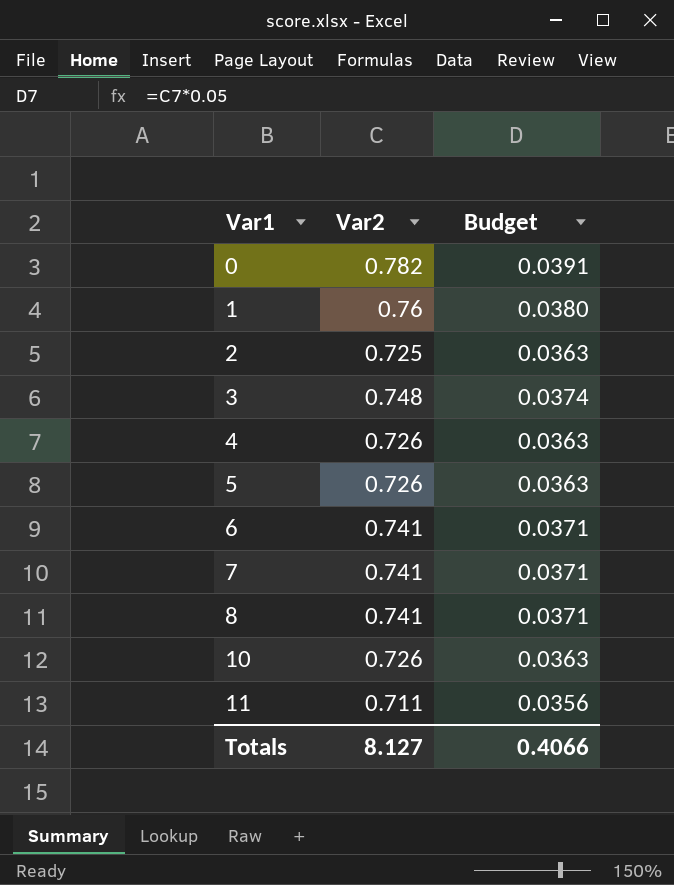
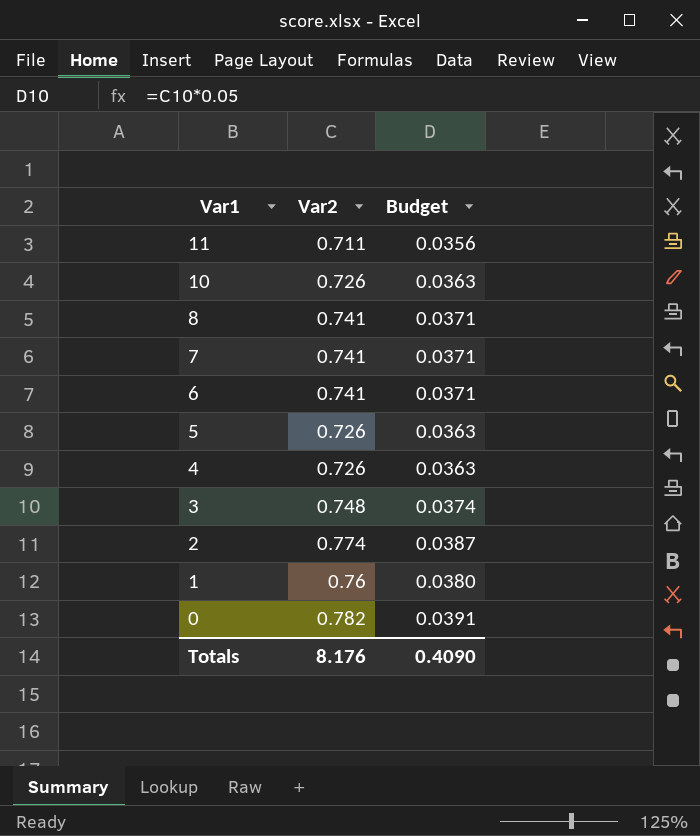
row order: Var1 ascending -> Var1 descending
2 | Var2: 0.725 -> 0.774
2 | Budget: 0.0363 -> 0.0387
Totals | Var2: 8.127 -> 8.176
Totals | Budget: 0.4066 -> 0.4090

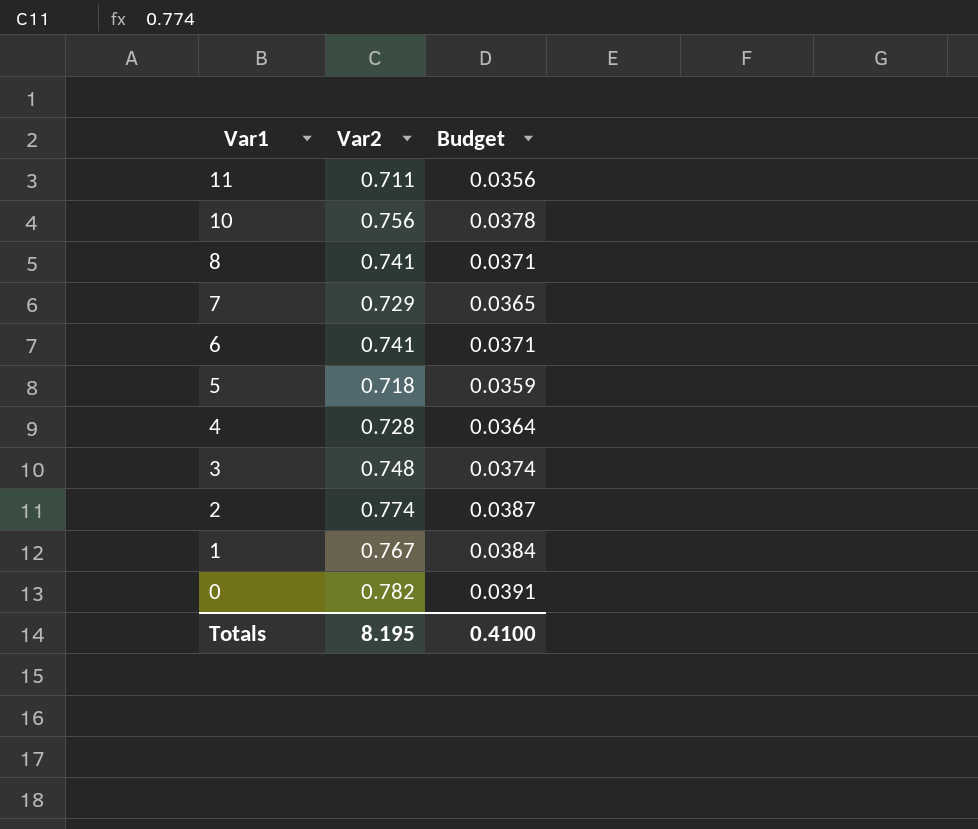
10 | Var2: 0.726 -> 0.756
10 | Budget: 0.0363 -> 0.0378
7 | Var2: 0.741 -> 0.729
7 | Budget: 0.0371 -> 0.0365
5 | Var2: 0.726 -> 0.718
5 | Budget: 0.0363 -> 0.0359
4 | Var2: 0.726 -> 0.728
4 | Budget: 0.0363 -> 0.0364
1 | Var2: 0.76 -> 0.767
1 | Budget: 0.0380 -> 0.0384
Totals | Var2: 8.176 -> 8.195
Totals | Budget: 0.4090 -> 0.4100

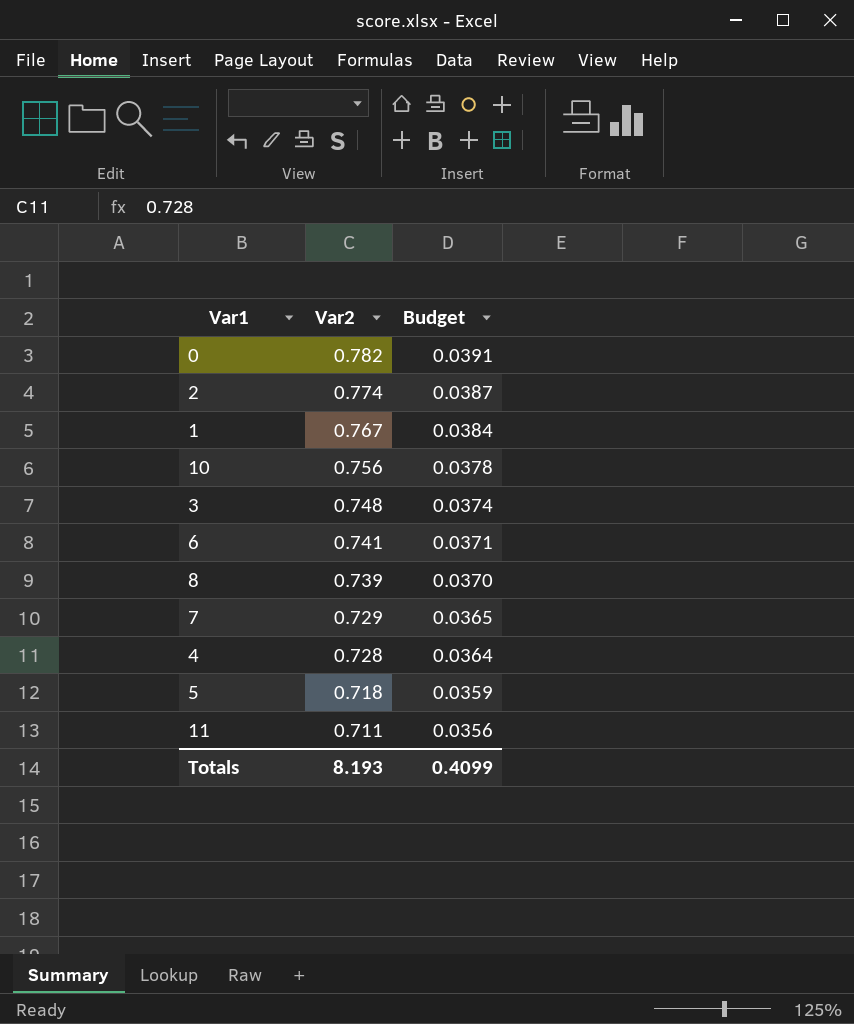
row order: Var1 descending -> Var2 descending
8 | Var2: 0.741 -> 0.739
8 | Budget: 0.0371 -> 0.0370
Totals | Var2: 8.195 -> 8.193
Totals | Budget: 0.4100 -> 0.4099

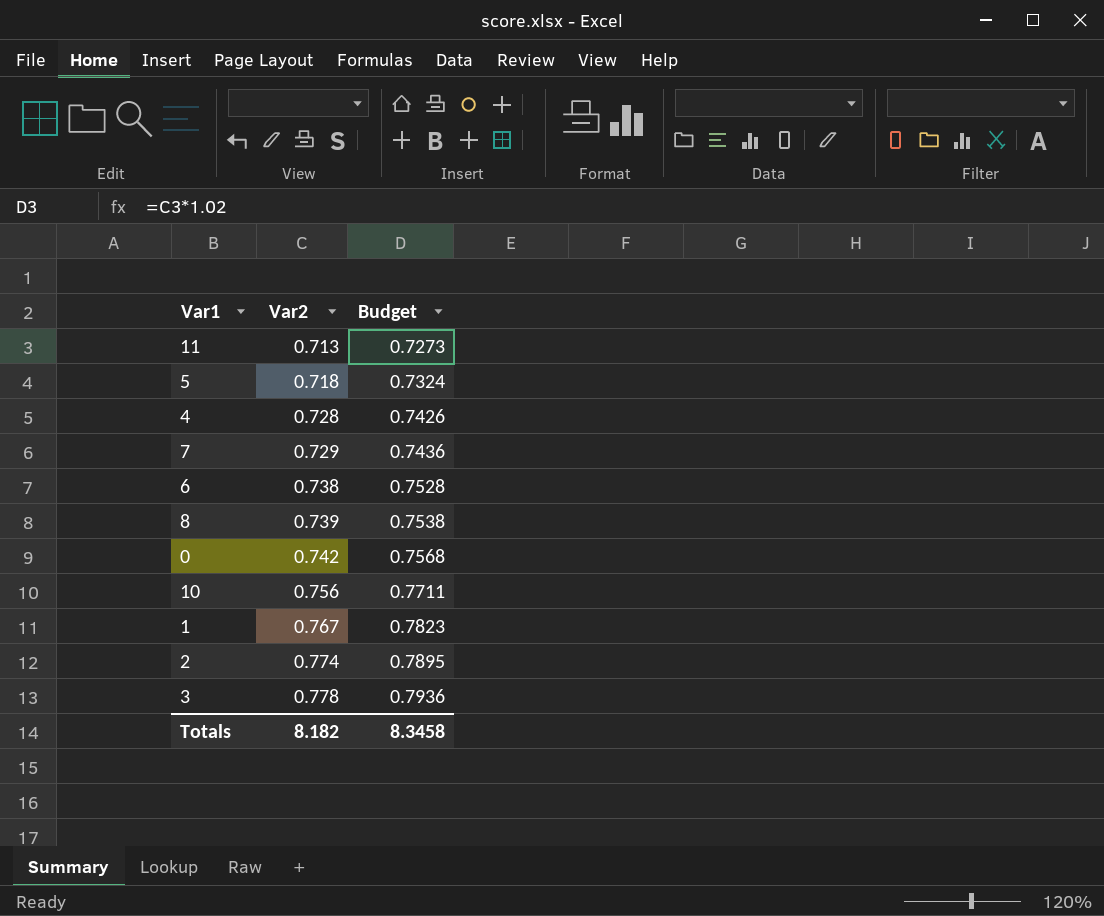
row order: Var2 descending -> Var2 ascending
column Budget | formula: [Var2] * 0.05 -> [Var2] * 1.02
11 | Var2: 0.711 -> 0.713
6 | Var2: 0.741 -> 0.738
0 | Var2: 0.782 -> 0.742
3 | Var2: 0.748 -> 0.778
Totals | Var2: 8.193 -> 8.182
Totals | Budget: 0.4099 -> 8.3458

